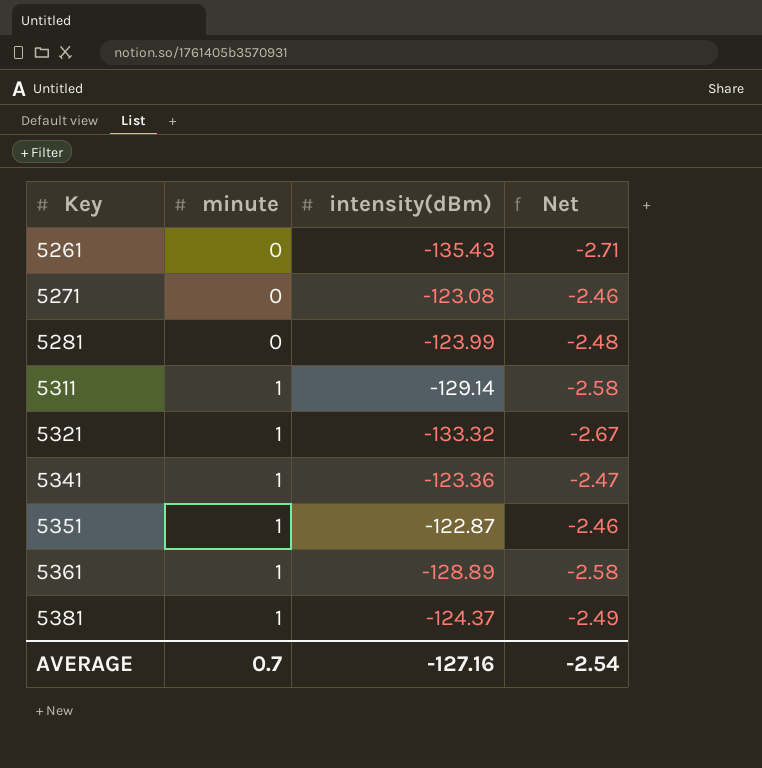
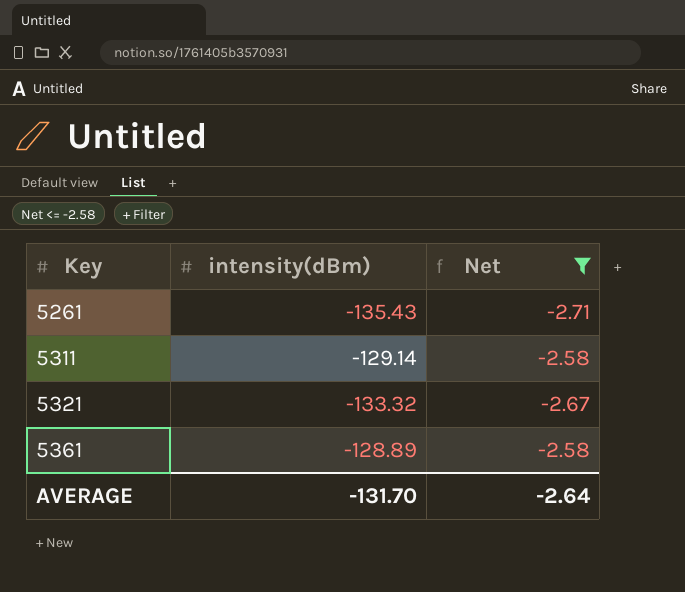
filter: none -> Net <= -2.58
column minute | position: 2 -> none
AVERAGE | intensity(dBm): -127.16 -> -131.70
AVERAGE | Net: -2.54 -> -2.64

